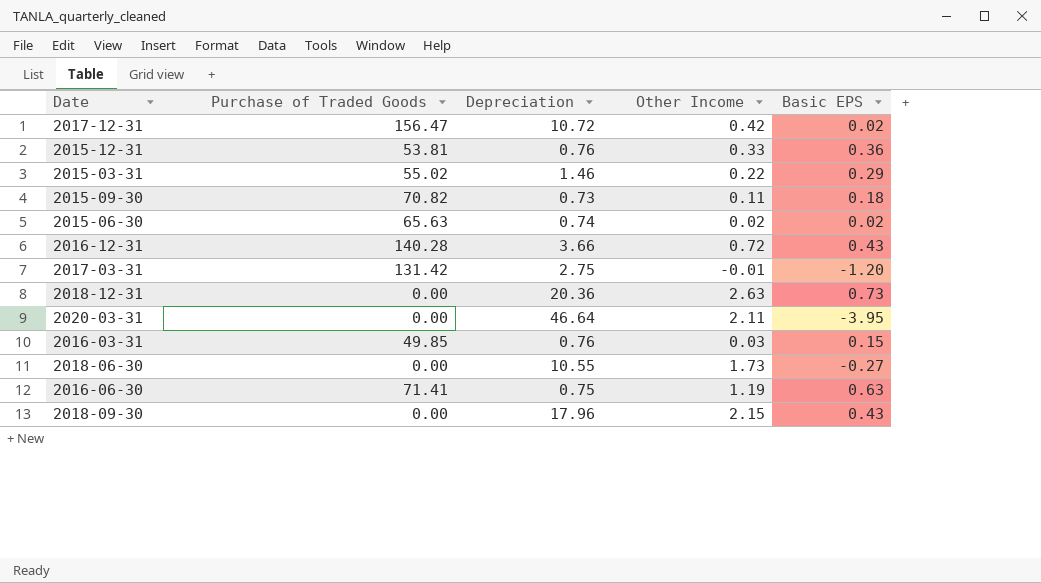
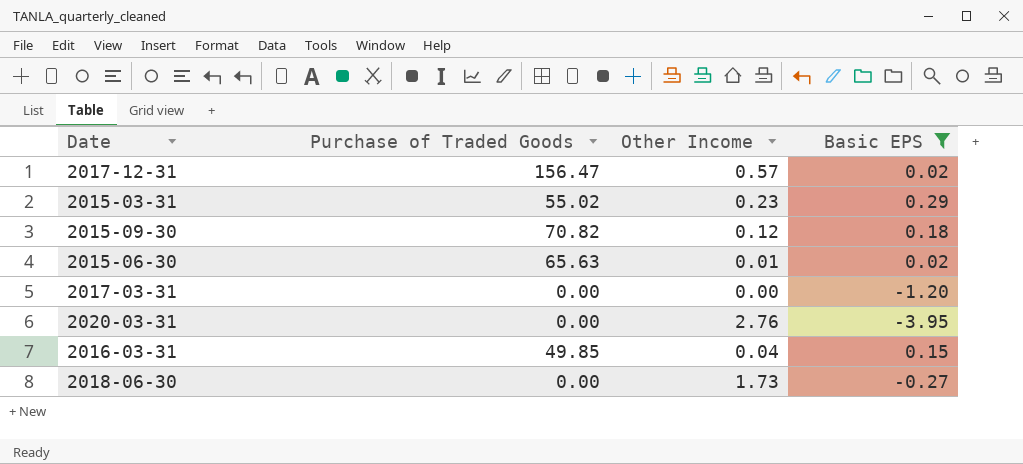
filter: none -> Basic EPS <= 0.29
column Depreciation | position: 3 -> none
2017-12-31 | Other Income: 0.42 -> 0.57
2015-03-31 | Other Income: 0.22 -> 0.23
2015-09-30 | Other Income: 0.11 -> 0.12
2015-06-30 | Other Income: 0.02 -> 0.01
2017-03-31 | Purchase of Traded Goods: 131.42 -> 0.00
2017-03-31 | Other Income: -0.01 -> 0.00
2020-03-31 | Other Income: 2.11 -> 2.76
2016-03-31 | Other Income: 0.03 -> 0.04

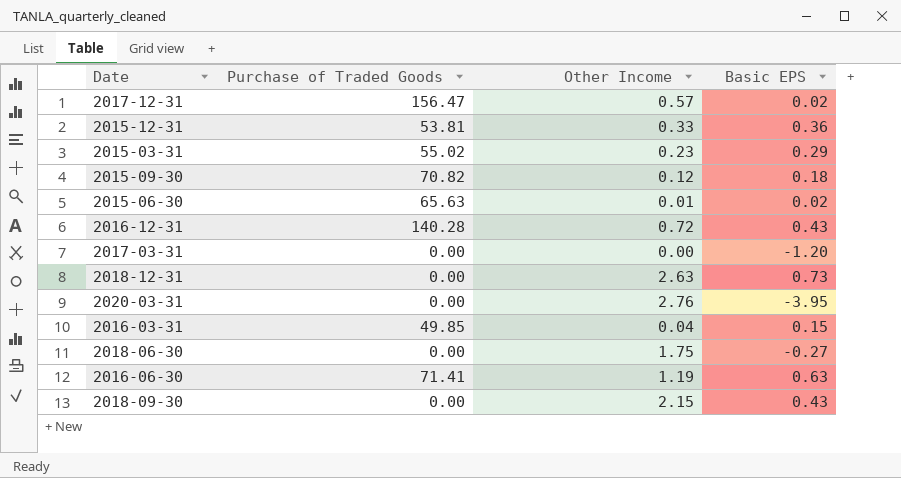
filter: Basic EPS <= 0.29 -> none
2018-06-30 | Other Income: 1.73 -> 1.75

